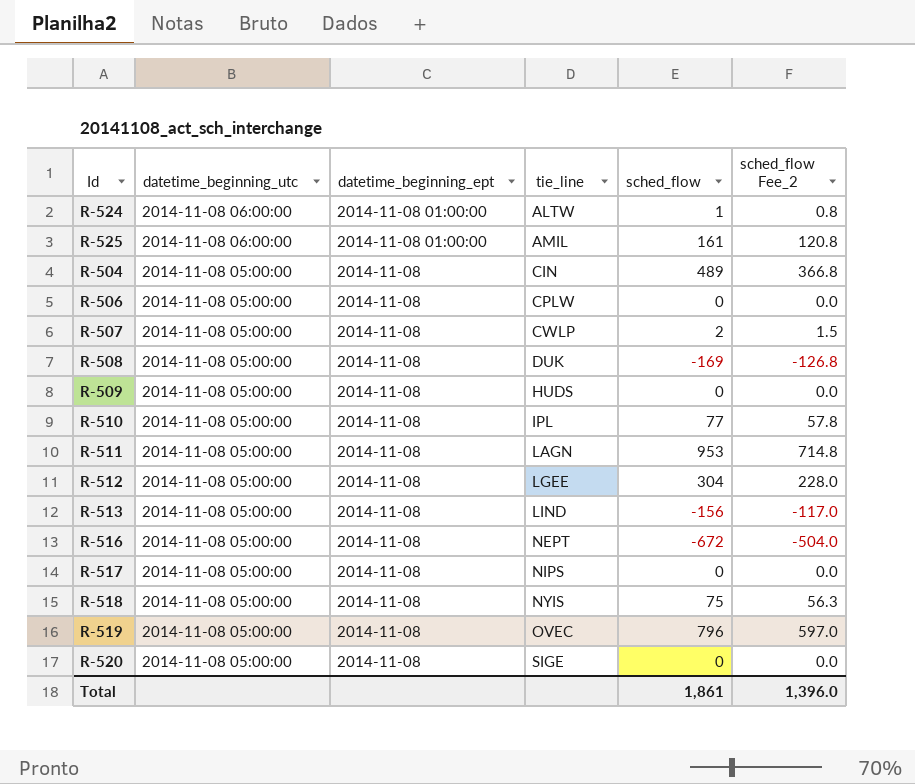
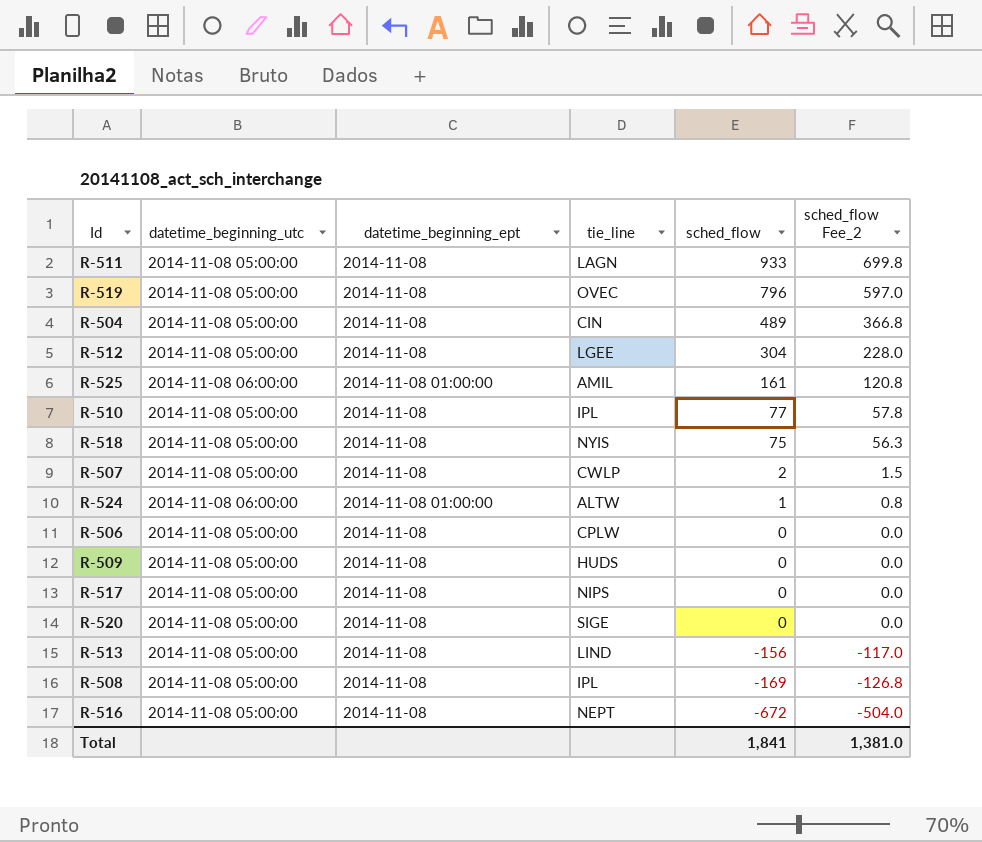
row order: datetime_beginning_utc descending -> sched_flow descending
R-511 | sched_flow: 953 -> 933
R-511 | sched_flow Fee_2: 714.8 -> 699.8
R-508 | tie_line: DUK -> IPL
Total | sched_flow: 1,861 -> 1,841
Total | sched_flow Fee_2: 1,396.0 -> 1,381.0

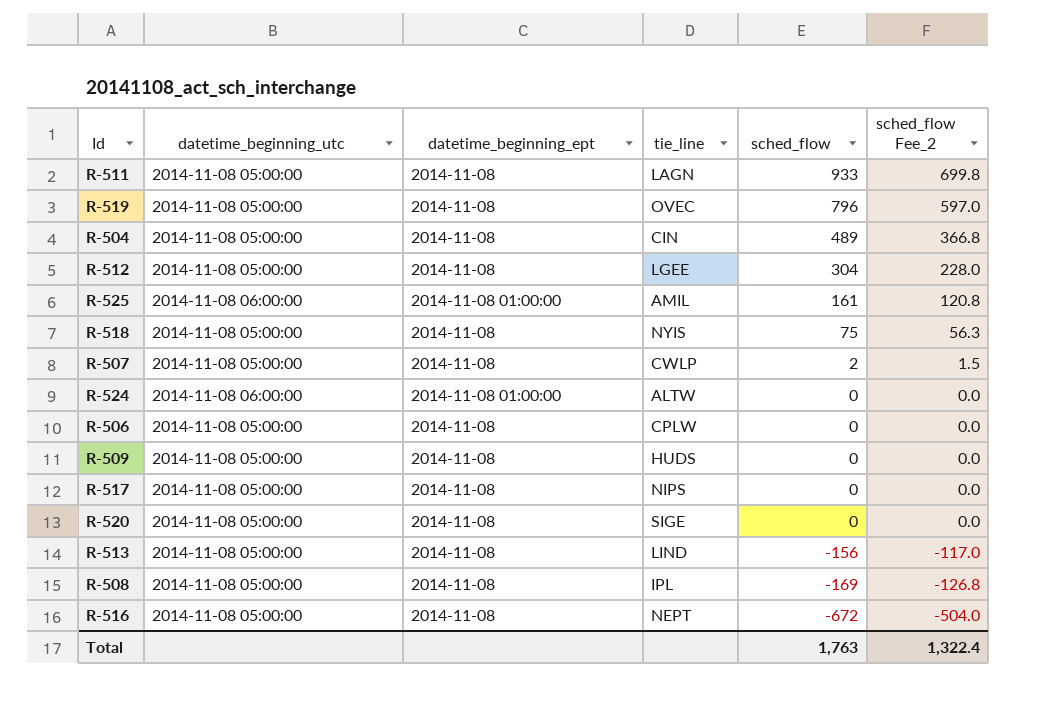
row R-510: 2014-11-08 05:00:00 | 2014-11-08 | IPL | 77 | 57.8 -> none
R-524 | sched_flow: 1 -> 0
R-524 | sched_flow Fee_2: 0.8 -> 0.0
Total | sched_flow: 1,841 -> 1,763
Total | sched_flow Fee_2: 1,381.0 -> 1,322.4

